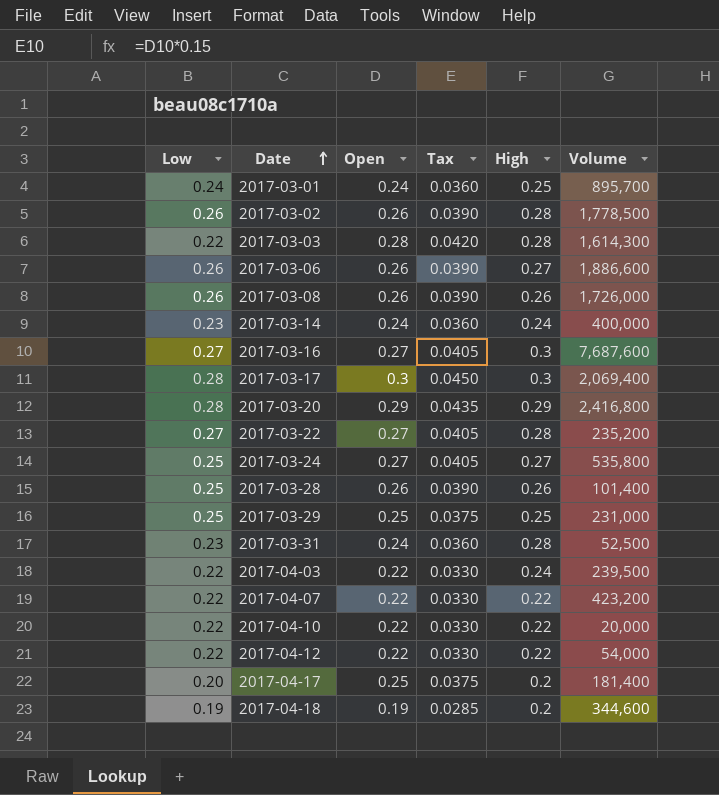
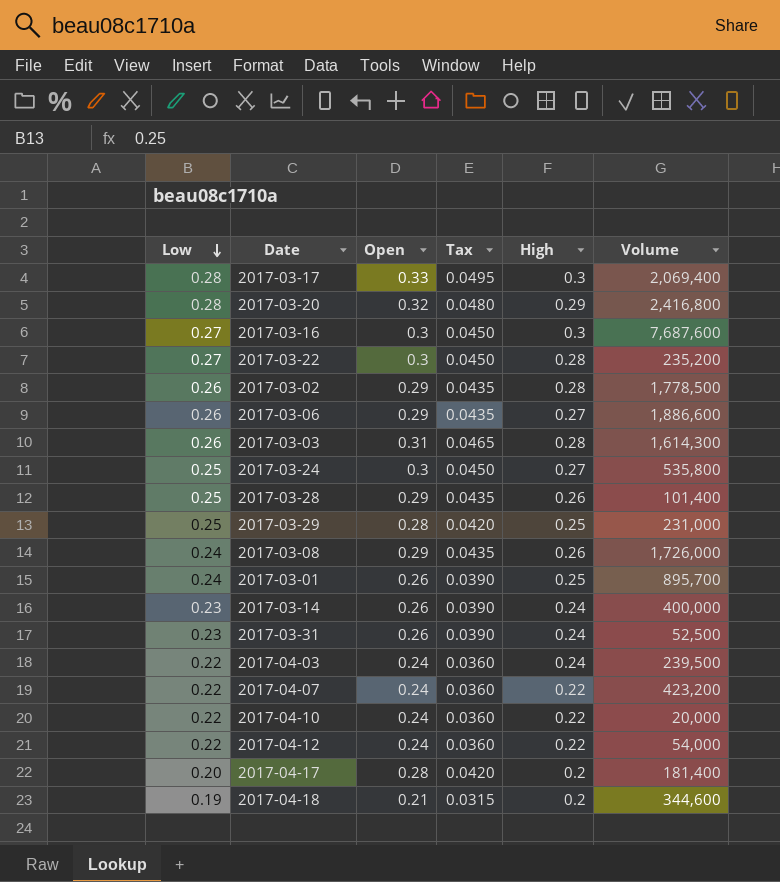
row order: Date ascending -> Low descending
2017-03-17 | Open: 0.3 -> 0.33
2017-03-17 | Tax: 0.0450 -> 0.0495
2017-03-20 | Open: 0.29 -> 0.32
2017-03-20 | Tax: 0.0435 -> 0.0480
2017-03-16 | Open: 0.27 -> 0.3
2017-03-16 | Tax: 0.0405 -> 0.0450
2017-03-22 | Open: 0.27 -> 0.3
2017-03-22 | Tax: 0.0405 -> 0.0450
2017-03-02 | Open: 0.26 -> 0.29
2017-03-02 | Tax: 0.0390 -> 0.0435
2017-03-06 | Open: 0.26 -> 0.29
2017-03-06 | Tax: 0.0390 -> 0.0435
2017-03-03 | Low: 0.22 -> 0.26
2017-03-03 | Open: 0.28 -> 0.31
2017-03-03 | Tax: 0.0420 -> 0.0465
2017-03-24 | Open: 0.27 -> 0.3
2017-03-24 | Tax: 0.0405 -> 0.0450
2017-03-28 | Open: 0.26 -> 0.29
2017-03-28 | Tax: 0.0390 -> 0.0435
2017-03-29 | Open: 0.25 -> 0.28
2017-03-29 | Tax: 0.0375 -> 0.0420
2017-03-08 | Low: 0.26 -> 0.24
2017-03-08 | Open: 0.26 -> 0.29
2017-03-08 | Tax: 0.0390 -> 0.0435
2017-03-01 | Open: 0.24 -> 0.26
2017-03-01 | Tax: 0.0360 -> 0.0390
2017-03-14 | Open: 0.24 -> 0.26
2017-03-14 | Tax: 0.0360 -> 0.0390
2017-03-31 | Open: 0.24 -> 0.26
2017-03-31 | Tax: 0.0360 -> 0.0390
2017-03-31 | High: 0.28 -> 0.24
2017-04-03 | Open: 0.22 -> 0.24
2017-04-03 | Tax: 0.0330 -> 0.0360
2017-04-07 | Open: 0.22 -> 0.24
2017-04-07 | Tax: 0.0330 -> 0.0360
2017-04-10 | Open: 0.22 -> 0.24
2017-04-10 | Tax: 0.0330 -> 0.0360
2017-04-12 | Open: 0.22 -> 0.24
2017-04-12 | Tax: 0.0330 -> 0.0360
2017-04-17 | Open: 0.25 -> 0.28
2017-04-17 | Tax: 0.0375 -> 0.0420
2017-04-18 | Open: 0.19 -> 0.21
2017-04-18 | Tax: 0.0285 -> 0.0315

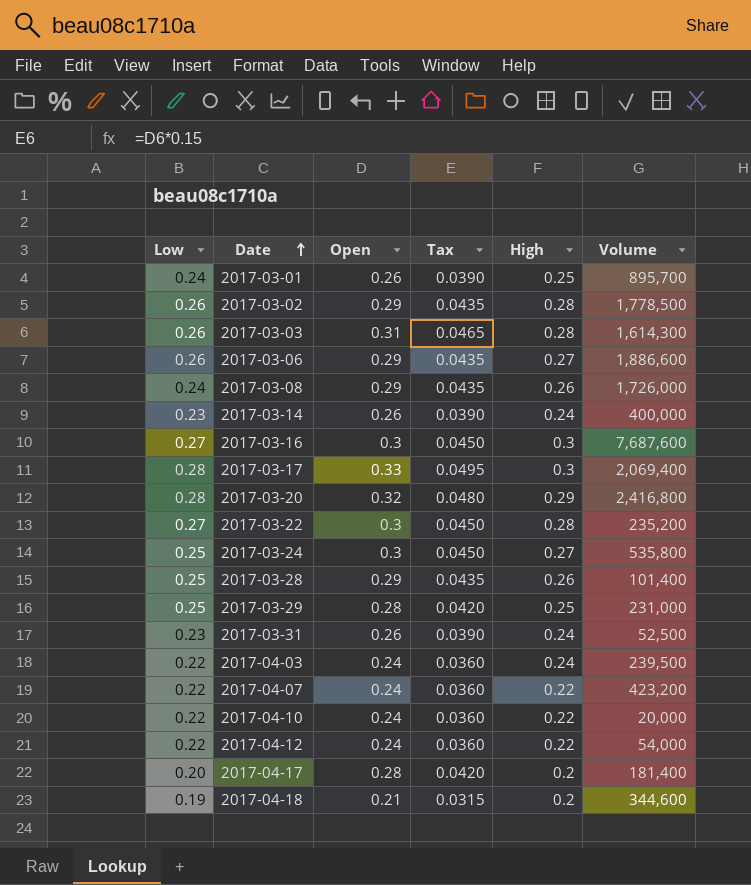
row order: Low descending -> Date ascending

